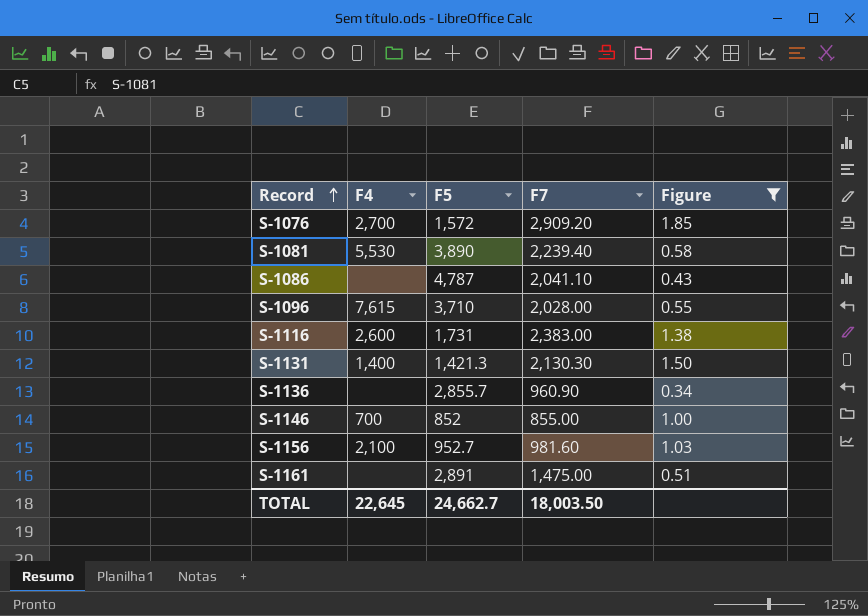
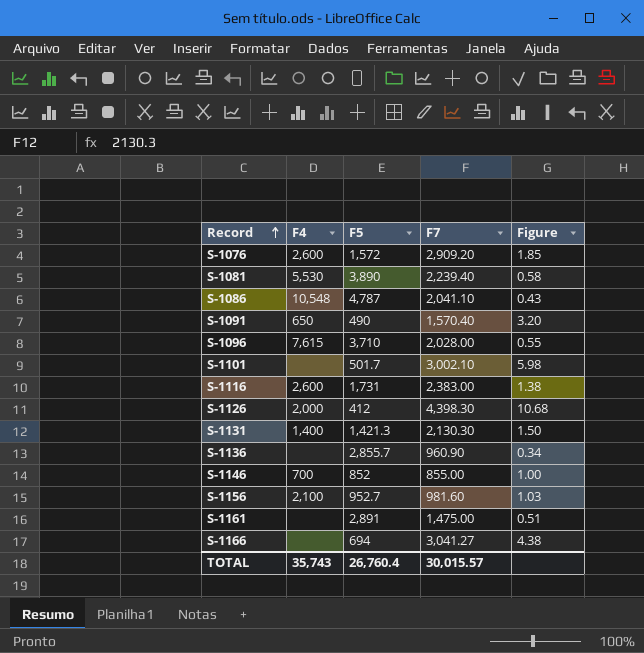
filter: Figure <= 1.85 -> none
S-1076 | F4: 2,700 -> 2,600
S-1086 | F4: none -> 10,548
TOTAL | F4: 22,645 -> 35,743
TOTAL | F5: 24,662.7 -> 26,760.4
TOTAL | F7: 18,003.50 -> 30,015.57

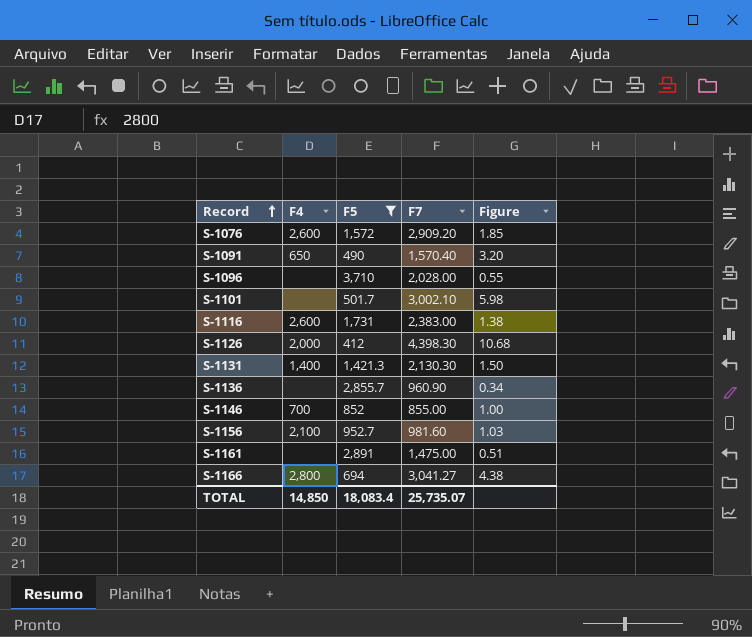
filter: none -> F5 <= 3,710
S-1096 | F4: 7,615 -> none
S-1166 | F4: none -> 2,800
TOTAL | F4: 35,743 -> 14,850
TOTAL | F5: 26,760.4 -> 18,083.4
TOTAL | F7: 30,015.57 -> 25,735.07

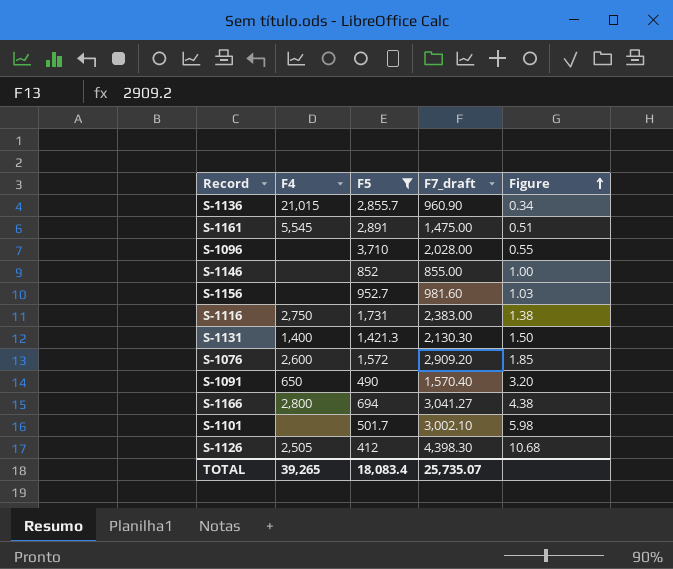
row order: Record ascending -> Figure ascending
column name: F7 -> F7_draft
S-1136 | F4: none -> 21,015
S-1161 | F4: none -> 5,545
S-1146 | F4: 700 -> none
S-1156 | F4: 2,100 -> none
S-1116 | F4: 2,600 -> 2,750
S-1126 | F4: 2,000 -> 2,505
TOTAL | F4: 14,850 -> 39,265

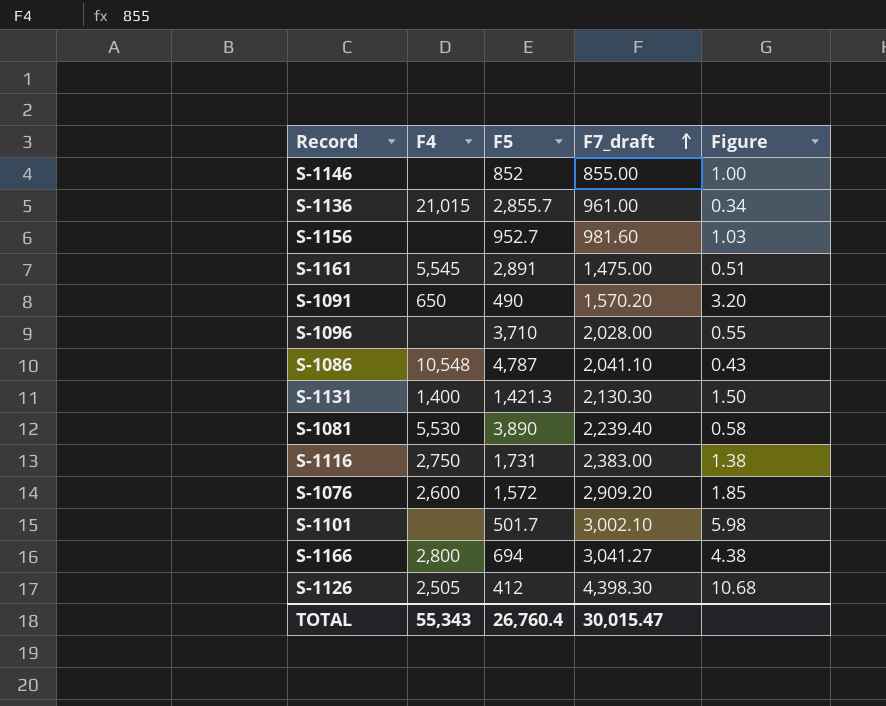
filter: F5 <= 3,710 -> none
row order: Figure ascending -> F7_draft ascending
S-1136 | F7_draft: 960.90 -> 961.00
S-1091 | F7_draft: 1,570.40 -> 1,570.20
TOTAL | F4: 39,265 -> 55,343
TOTAL | F5: 18,083.4 -> 26,760.4
TOTAL | F7_draft: 25,735.07 -> 30,015.47

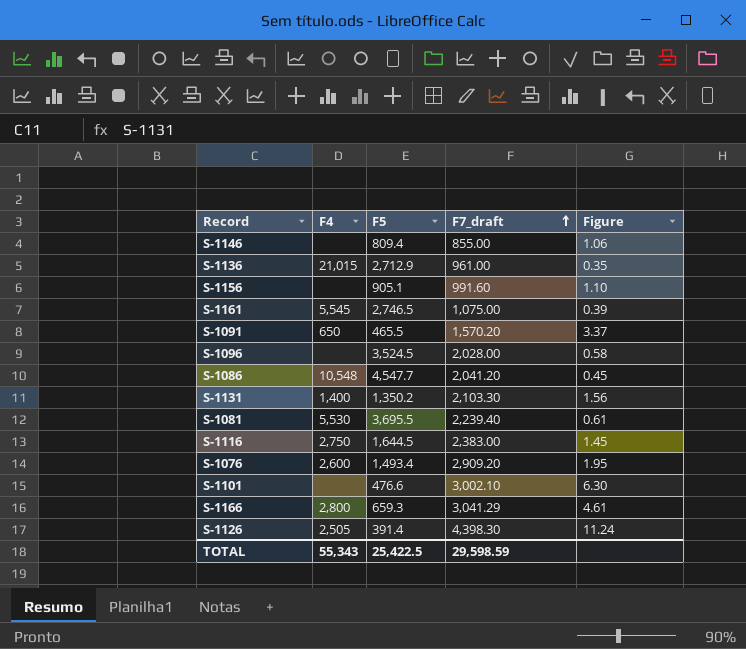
S-1146 | F5: 852 -> 809.4
S-1146 | Figure: 1.00 -> 1.06
S-1136 | F5: 2,855.7 -> 2,712.9
S-1136 | Figure: 0.34 -> 0.35
S-1156 | F5: 952.7 -> 905.1
S-1156 | F7_draft: 981.60 -> 991.60
S-1156 | Figure: 1.03 -> 1.10
S-1161 | F5: 2,891 -> 2,746.5
S-1161 | F7_draft: 1,475.00 -> 1,075.00
S-1161 | Figure: 0.51 -> 0.39
S-1091 | F5: 490 -> 465.5
S-1091 | Figure: 3.20 -> 3.37
S-1096 | F5: 3,710 -> 3,524.5
S-1096 | Figure: 0.55 -> 0.58
S-1086 | F5: 4,787 -> 4,547.7
S-1086 | F7_draft: 2,041.10 -> 2,041.20
S-1086 | Figure: 0.43 -> 0.45
S-1131 | F5: 1,421.3 -> 1,350.2
S-1131 | F7_draft: 2,130.30 -> 2,103.30
S-1131 | Figure: 1.50 -> 1.56
S-1081 | F5: 3,890 -> 3,695.5
S-1081 | Figure: 0.58 -> 0.61
S-1116 | F5: 1,731 -> 1,644.5
S-1116 | Figure: 1.38 -> 1.45
S-1076 | F5: 1,572 -> 1,493.4
S-1076 | Figure: 1.85 -> 1.95
S-1101 | F5: 501.7 -> 476.6
S-1101 | Figure: 5.98 -> 6.30
S-1166 | F5: 694 -> 659.3
S-1166 | F7_draft: 3,041.27 -> 3,041.29
S-1166 | Figure: 4.38 -> 4.61
S-1126 | F5: 412 -> 391.4
S-1126 | Figure: 10.68 -> 11.24
TOTAL | F5: 26,760.4 -> 25,422.5
TOTAL | F7_draft: 30,015.47 -> 29,598.59

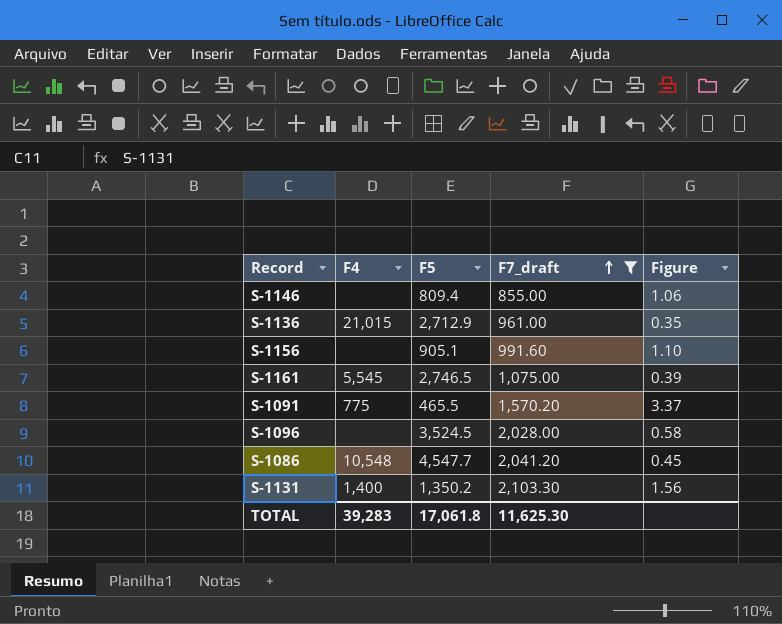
filter: none -> F7_draft <= 2,103.30
S-1091 | F4: 650 -> 775
TOTAL | F4: 55,343 -> 39,283
TOTAL | F5: 25,422.5 -> 17,061.8
TOTAL | F7_draft: 29,598.59 -> 11,625.30

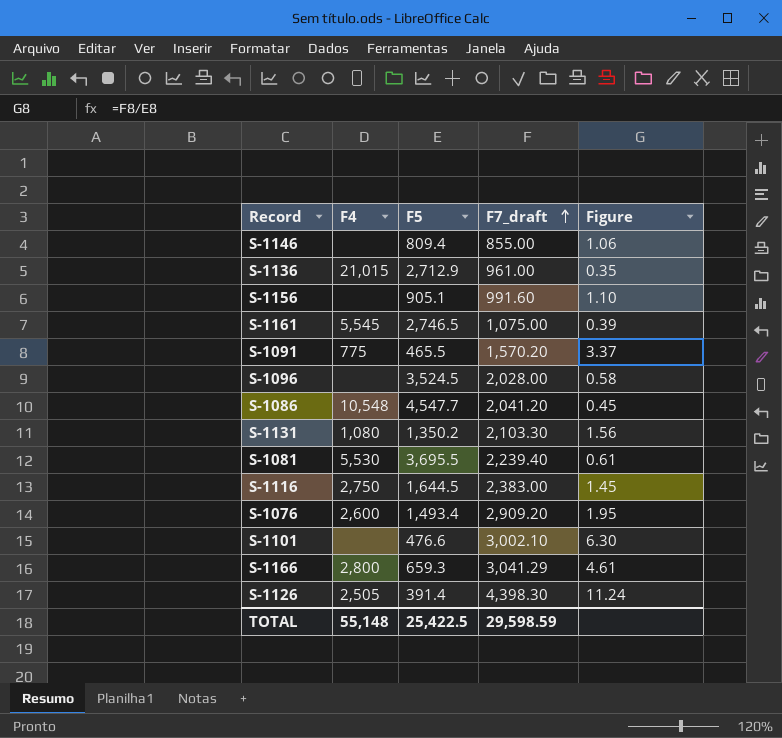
filter: F7_draft <= 2,103.30 -> none
S-1131 | F4: 1,400 -> 1,080
TOTAL | F4: 39,283 -> 55,148
TOTAL | F5: 17,061.8 -> 25,422.5
TOTAL | F7_draft: 11,625.30 -> 29,598.59

